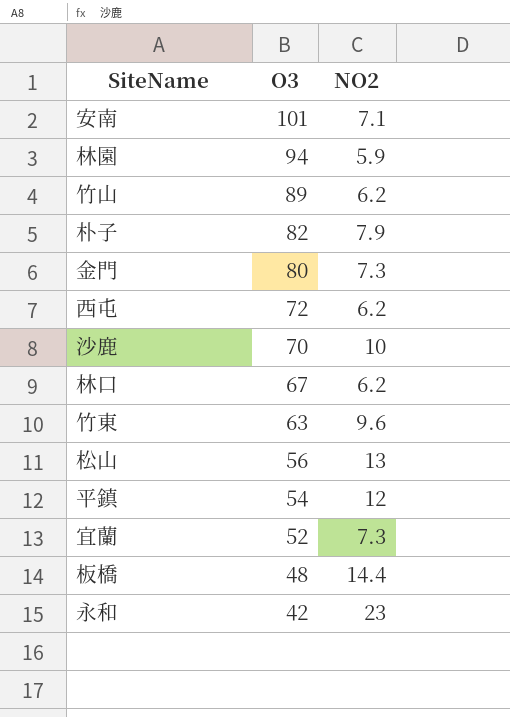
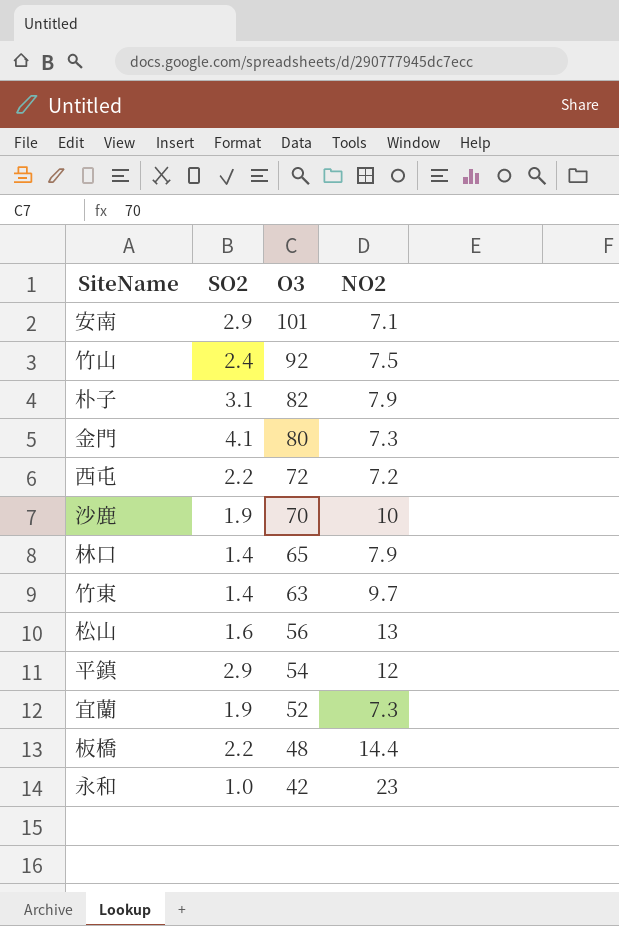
column SO2 | position: none -> 2
row 林園: 94 | 5.9 -> none
竹山 | O3: 89 -> 92
竹山 | NO2: 6.2 -> 7.5
西屯 | NO2: 6.2 -> 7.2
林口 | O3: 67 -> 65
林口 | NO2: 6.2 -> 7.9
竹東 | NO2: 9.6 -> 9.7

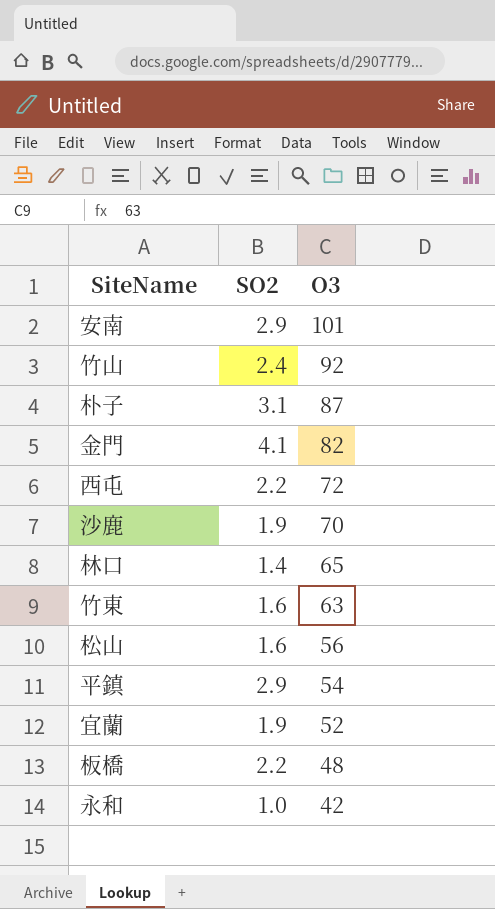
column NO2 | position: 4 -> none
朴子 | O3: 82 -> 87
金門 | O3: 80 -> 82
竹東 | SO2: 1.4 -> 1.6

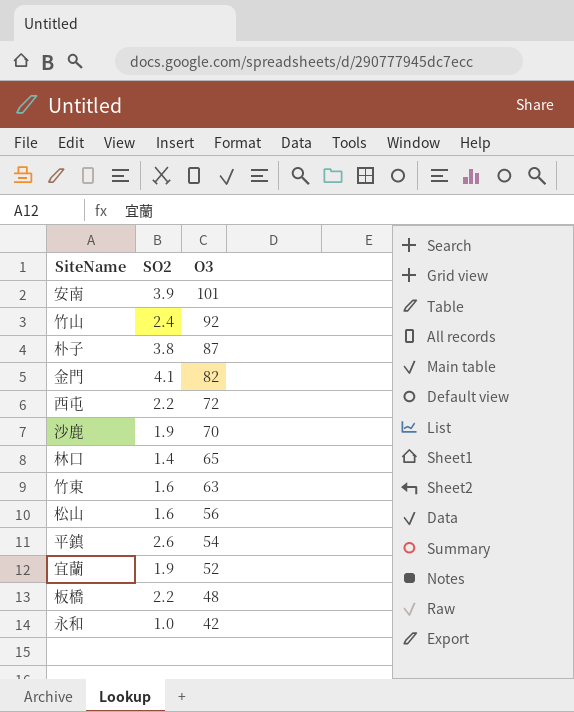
安南 | SO2: 2.9 -> 3.9
朴子 | SO2: 3.1 -> 3.8
平鎮 | SO2: 2.9 -> 2.6

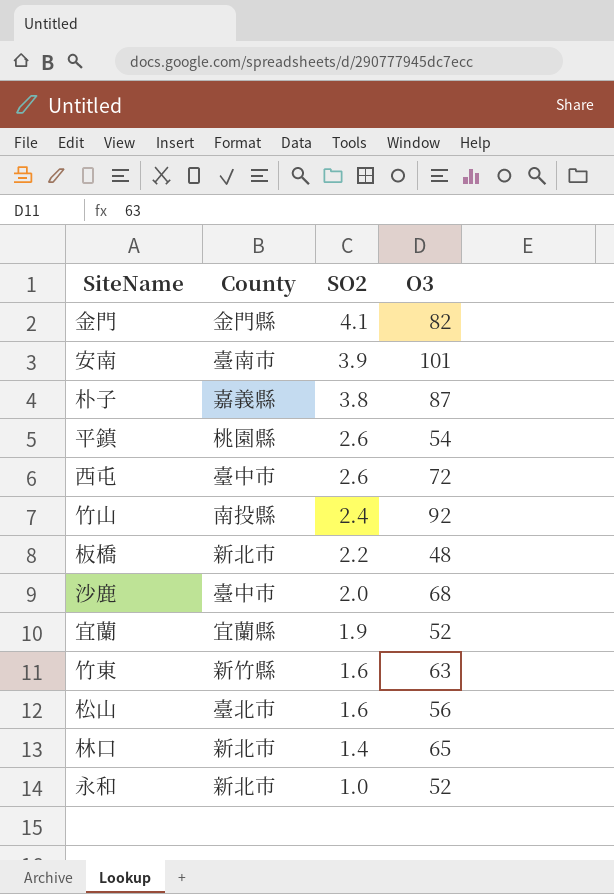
row order: O3 descending -> SO2 descending
column County | position: none -> 2
西屯 | SO2: 2.2 -> 2.6
沙鹿 | SO2: 1.9 -> 2.0
沙鹿 | O3: 70 -> 68
永和 | O3: 42 -> 52

